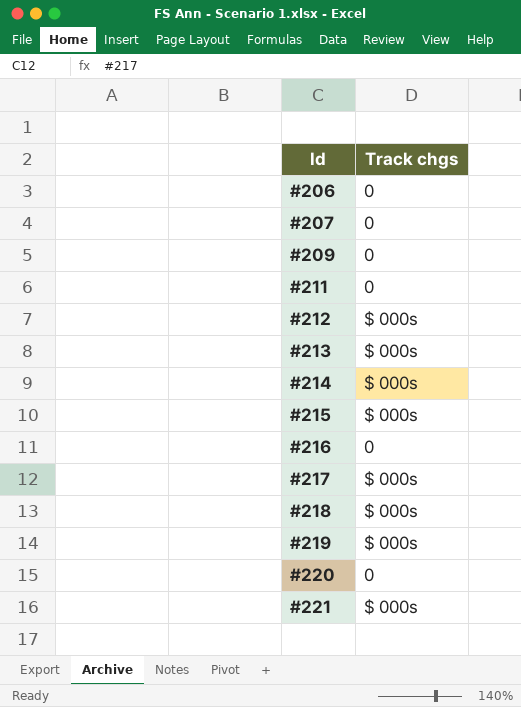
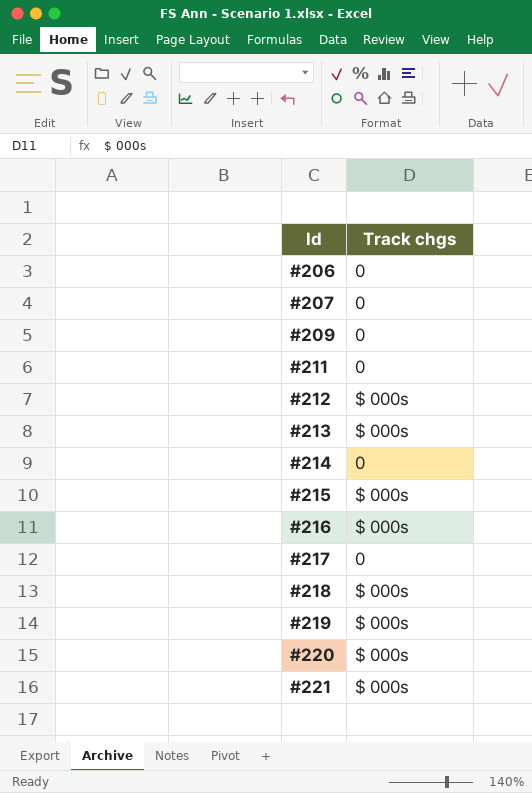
#214 | Track chgs: $ 000s -> 0
#216 | Track chgs: 0 -> $ 000s
#217 | Track chgs: $ 000s -> 0
#220 | Track chgs: 0 -> $ 000s

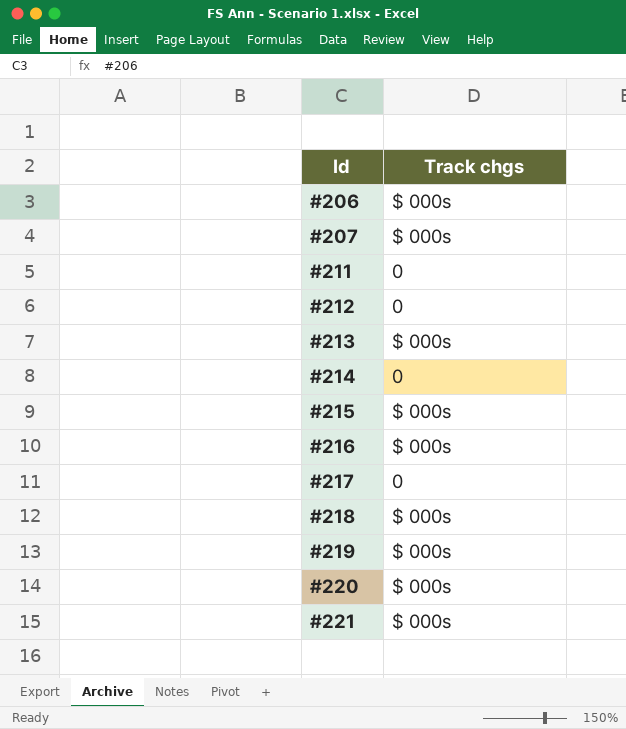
row #209: 0 -> none
#206 | Track chgs: 0 -> $ 000s
#207 | Track chgs: 0 -> $ 000s
#212 | Track chgs: $ 000s -> 0

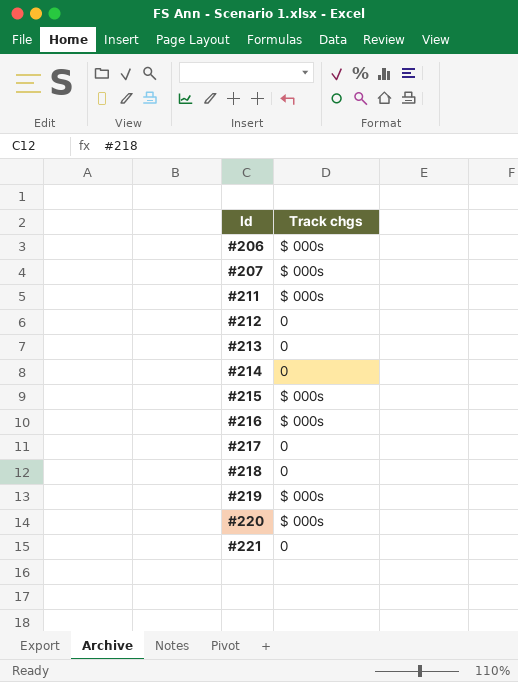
#211 | Track chgs: 0 -> $ 000s
#213 | Track chgs: $ 000s -> 0
#218 | Track chgs: $ 000s -> 0
#221 | Track chgs: $ 000s -> 0

